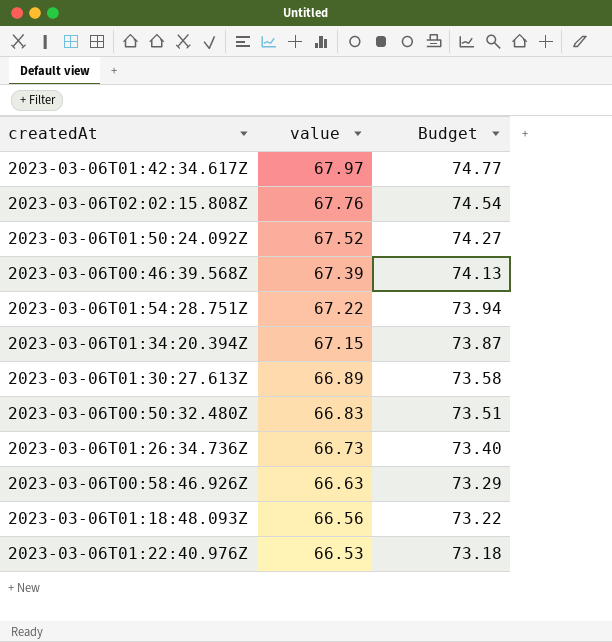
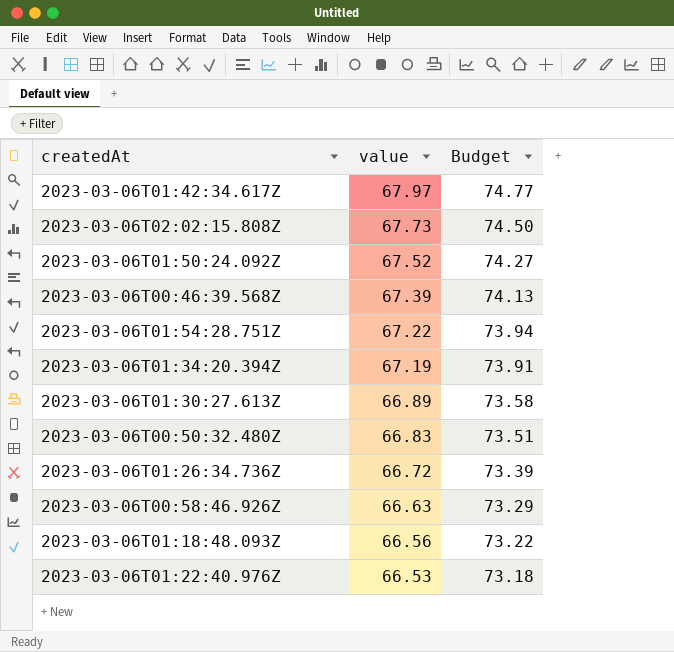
2023-03-06T02:02:15.808Z | value: 67.76 -> 67.73
2023-03-06T02:02:15.808Z | Budget: 74.54 -> 74.50
2023-03-06T01:34:20.394Z | value: 67.15 -> 67.19
2023-03-06T01:34:20.394Z | Budget: 73.87 -> 73.91
2023-03-06T01:26:34.736Z | value: 66.73 -> 66.72
2023-03-06T01:26:34.736Z | Budget: 73.40 -> 73.39

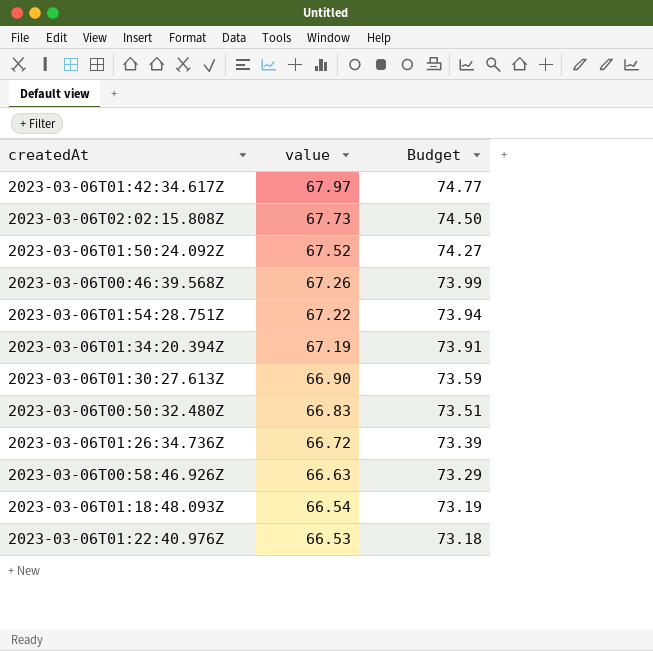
2023-03-06T00:46:39.568Z | value: 67.39 -> 67.26
2023-03-06T00:46:39.568Z | Budget: 74.13 -> 73.99
2023-03-06T01:30:27.613Z | value: 66.89 -> 66.90
2023-03-06T01:30:27.613Z | Budget: 73.58 -> 73.59
2023-03-06T01:18:48.093Z | value: 66.56 -> 66.54
2023-03-06T01:18:48.093Z | Budget: 73.22 -> 73.19

